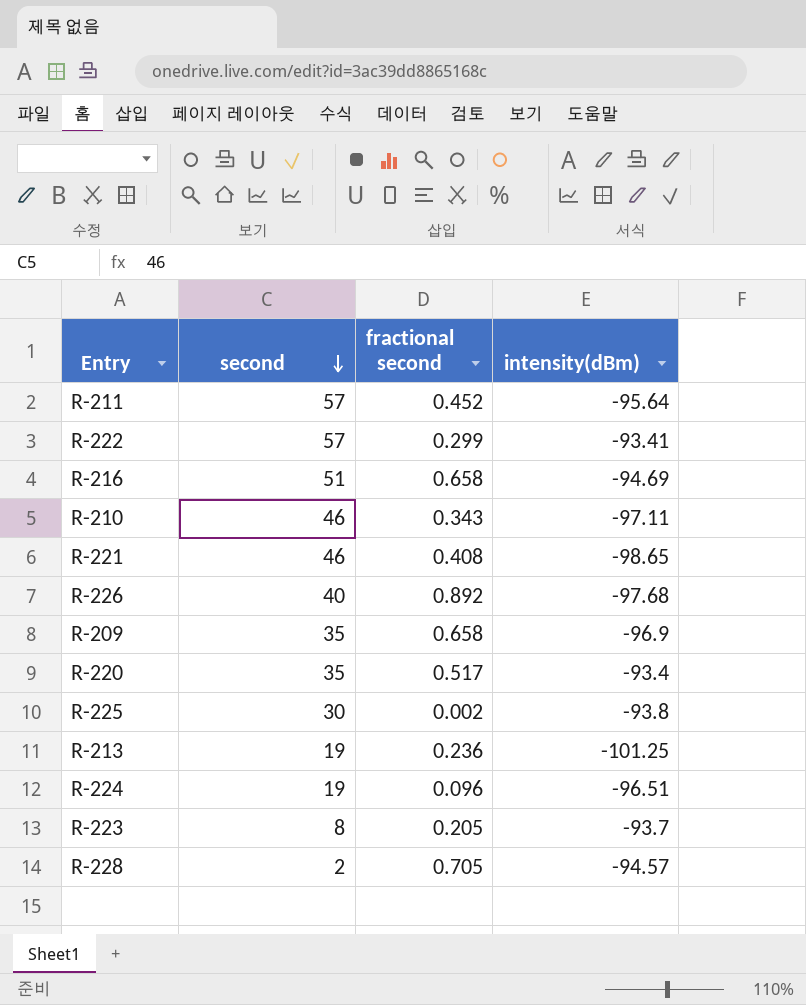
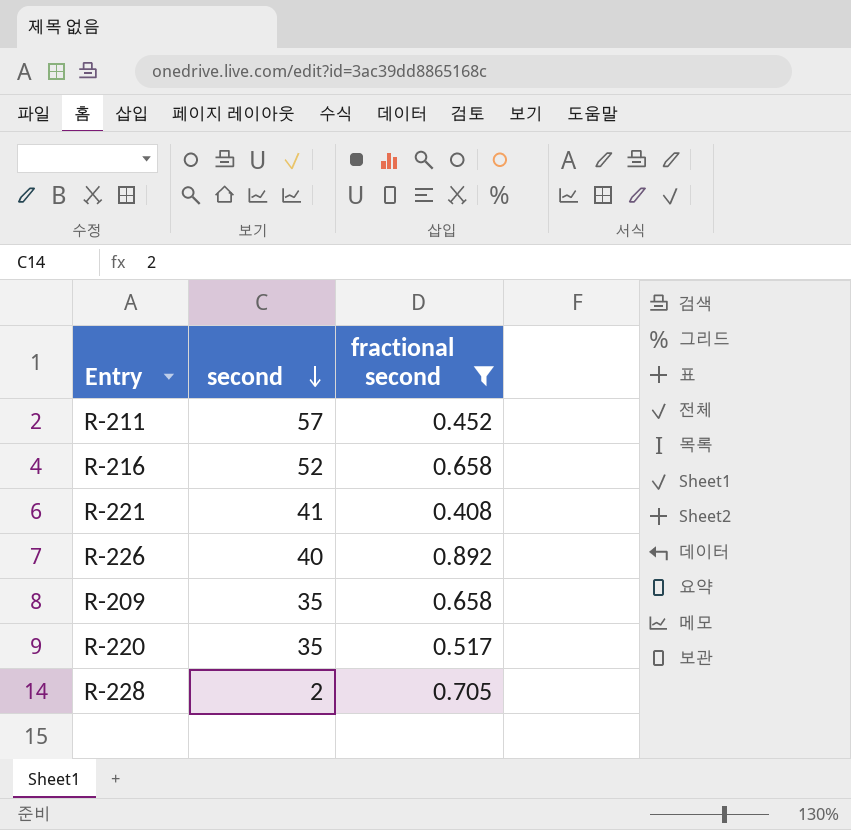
filter: none -> fractional second >= 0.408
column intensity(dBm) | position: 4 -> none
R-216 | second: 51 -> 52
R-221 | second: 46 -> 41

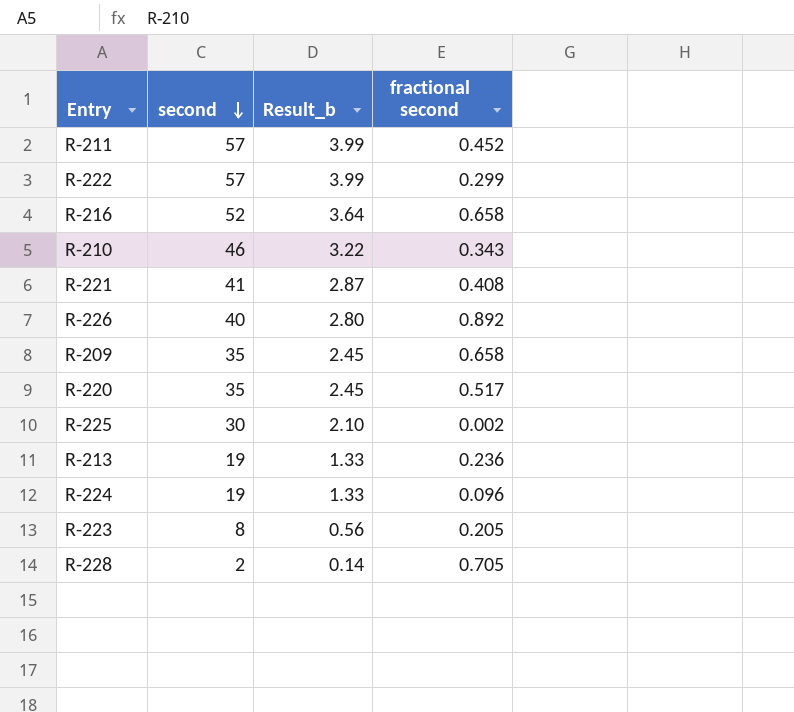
filter: fractional second >= 0.408 -> none
column Result_b | formula: none -> [second] * 0.07

